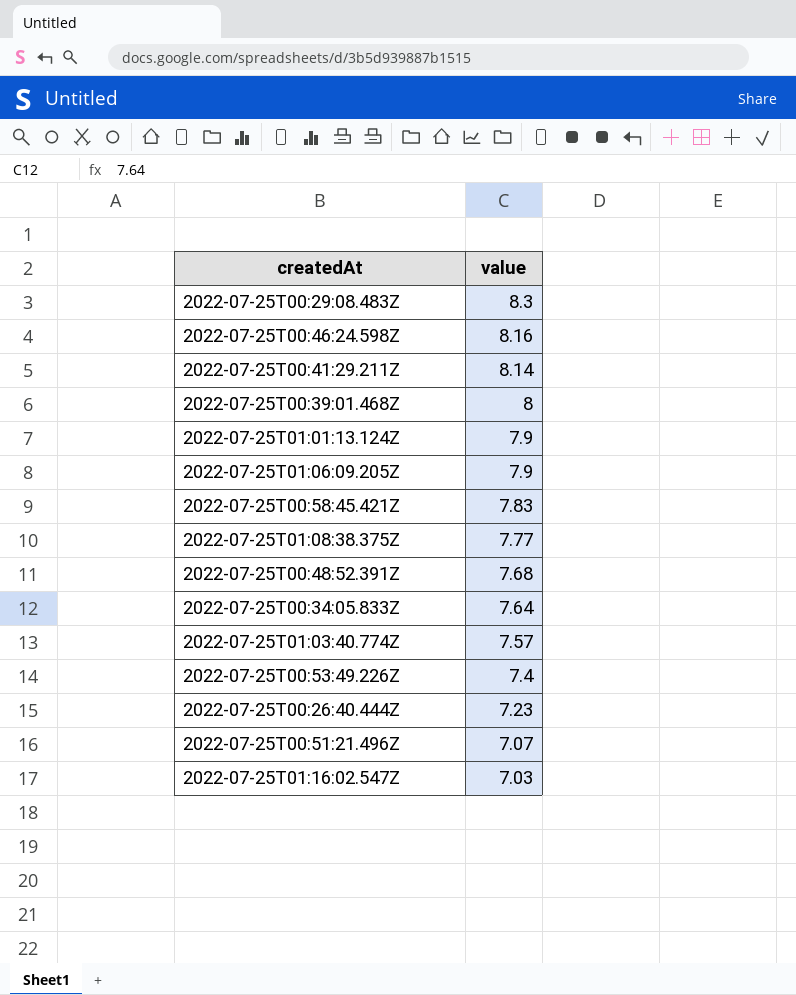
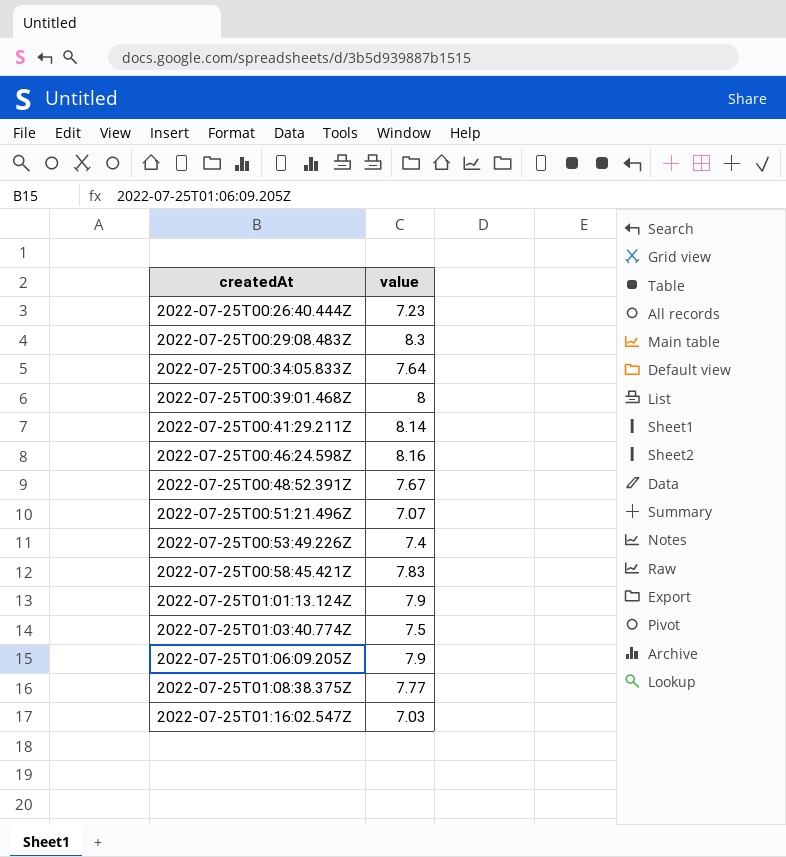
row order: value descending -> createdAt ascending
2022-07-25T00:48:52.391Z | value: 7.68 -> 7.67
2022-07-25T01:03:40.774Z | value: 7.57 -> 7.5

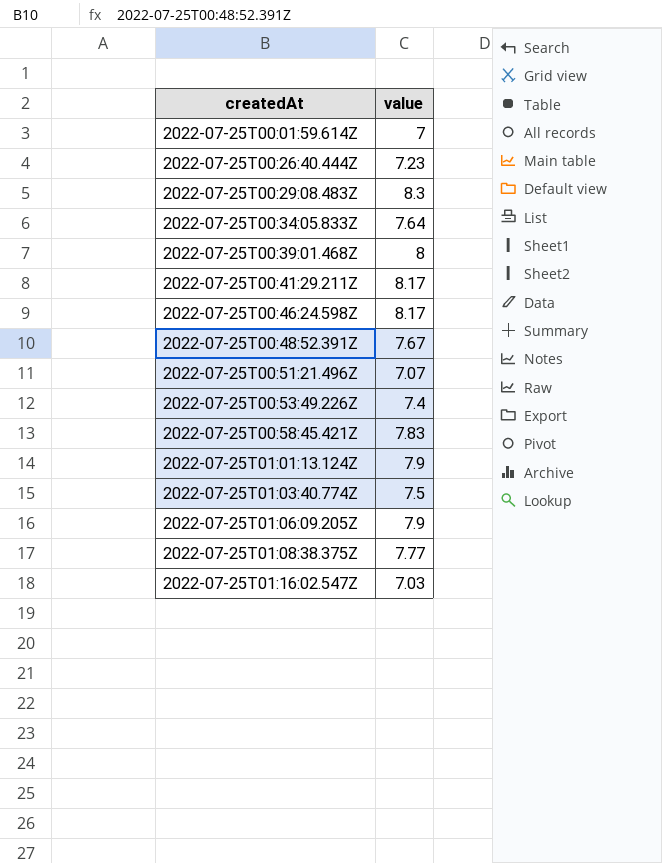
row 2022-07-25T00:01:59.614Z: none -> 7
2022-07-25T00:41:29.211Z | value: 8.14 -> 8.17
2022-07-25T00:46:24.598Z | value: 8.16 -> 8.17

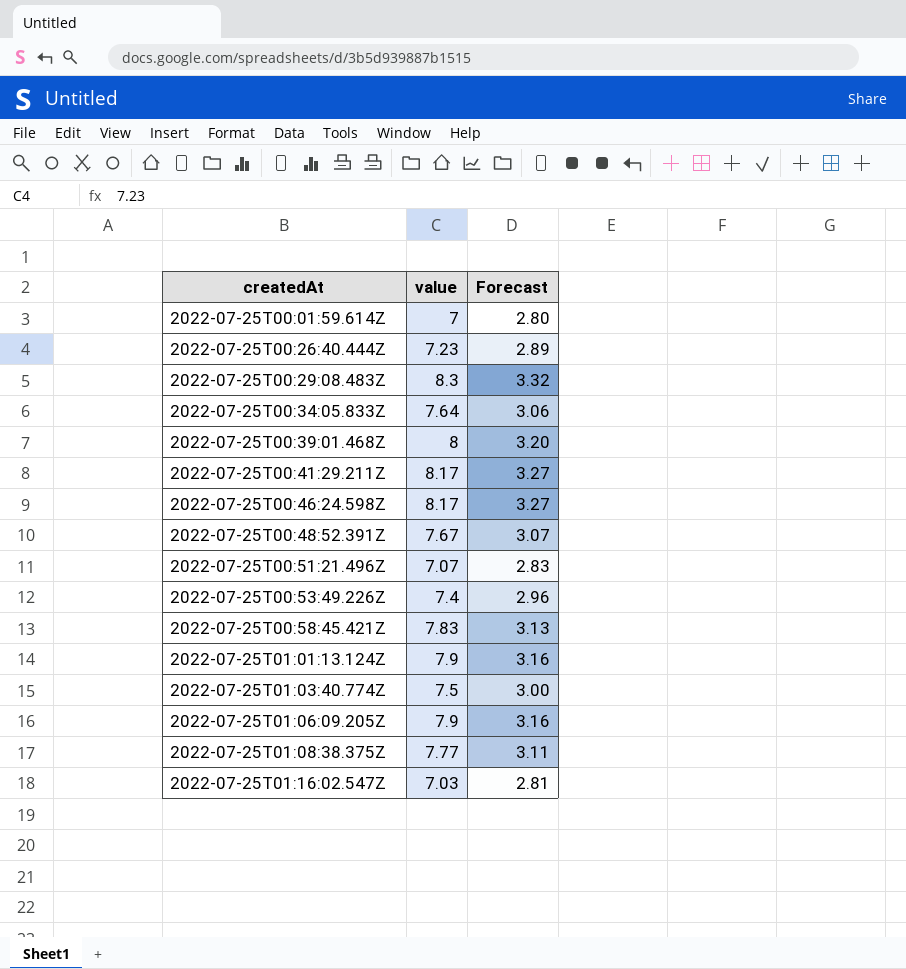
column Forecast | formula: none -> [value] * 0.4

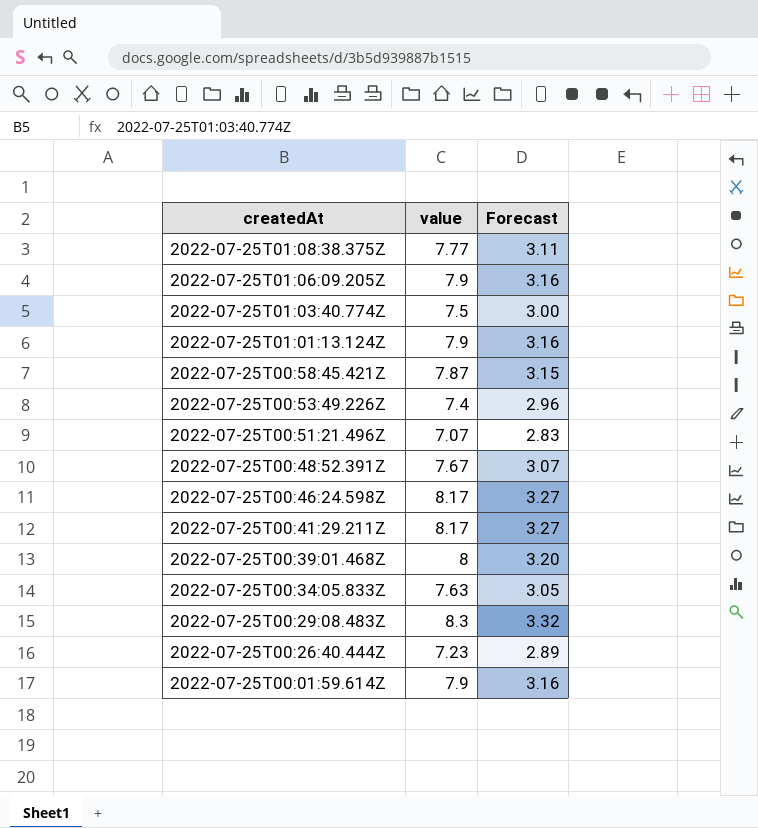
row order: createdAt ascending -> createdAt descending
row 2022-07-25T01:16:02.547Z: 7.03 | 2.81 -> none
2022-07-25T00:58:45.421Z | value: 7.83 -> 7.87
2022-07-25T00:58:45.421Z | Forecast: 3.13 -> 3.15
2022-07-25T00:34:05.833Z | value: 7.64 -> 7.63
2022-07-25T00:34:05.833Z | Forecast: 3.06 -> 3.05
2022-07-25T00:01:59.614Z | value: 7 -> 7.9
2022-07-25T00:01:59.614Z | Forecast: 2.80 -> 3.16

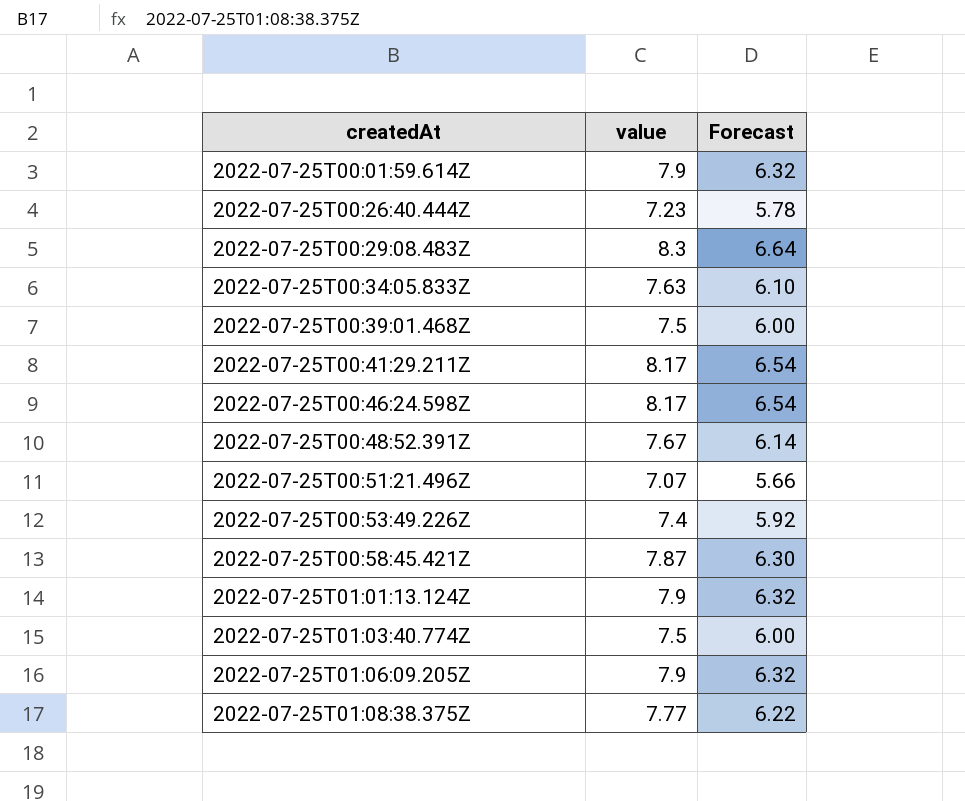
row order: createdAt descending -> createdAt ascending
column Forecast | formula: [value] * 0.4 -> [value] * 0.8
2022-07-25T00:39:01.468Z | value: 8 -> 7.5

